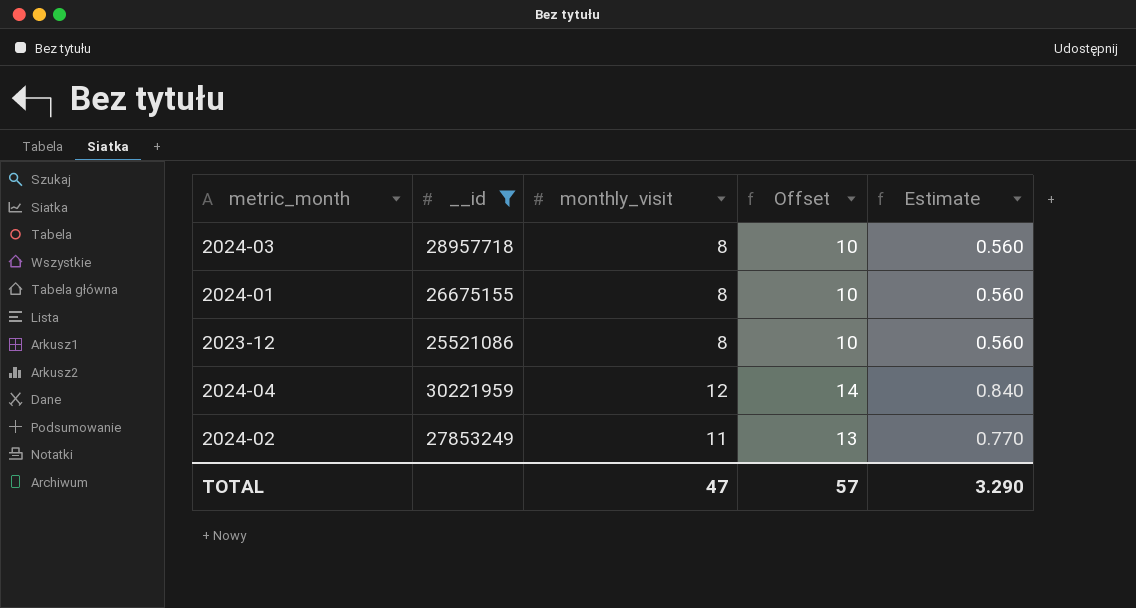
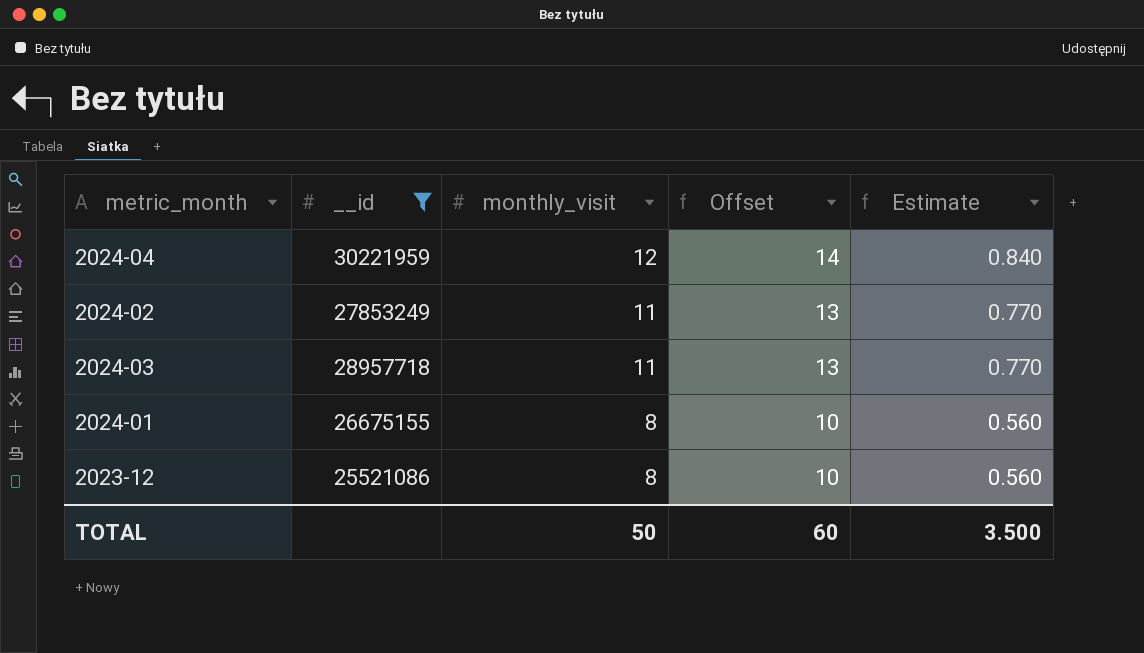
row order: none -> monthly_visit descending
2024-03 | monthly_visit: 8 -> 11
2024-03 | Offset: 10 -> 13
2024-03 | Estimate: 0.560 -> 0.770
TOTAL | monthly_visit: 47 -> 50
TOTAL | Offset: 57 -> 60
TOTAL | Estimate: 3.290 -> 3.500

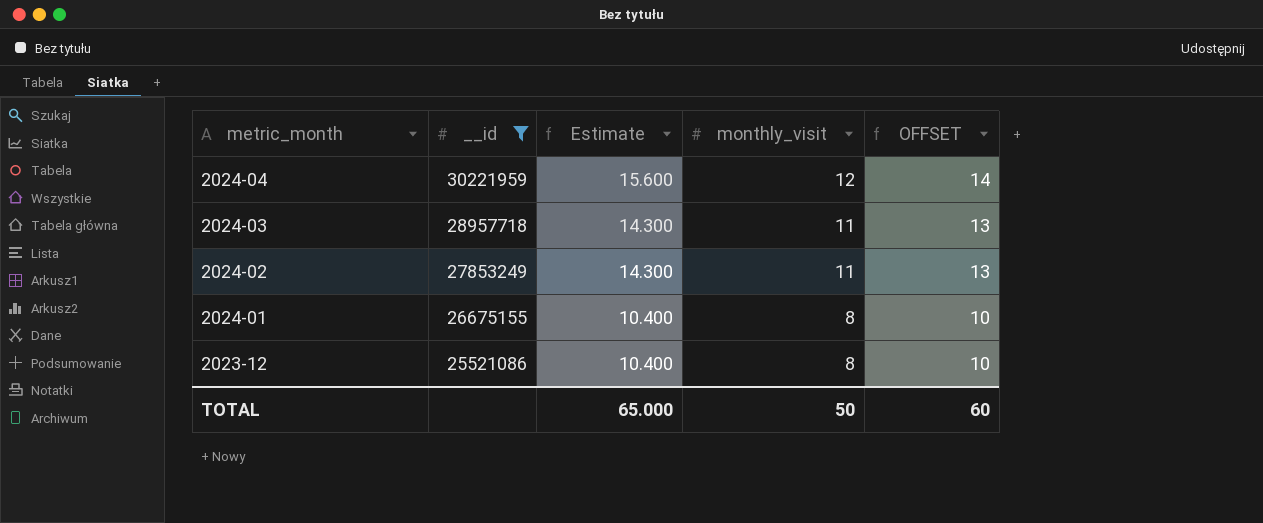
row order: monthly_visit descending -> metric_month descending
column Estimate | formula: [monthly_visit] * 0.07 -> [monthly_visit] * 1.3
column Estimate | position: 5 -> 3
column name: Offset -> OFFSET
TOTAL | Estimate: 3.500 -> 65.000

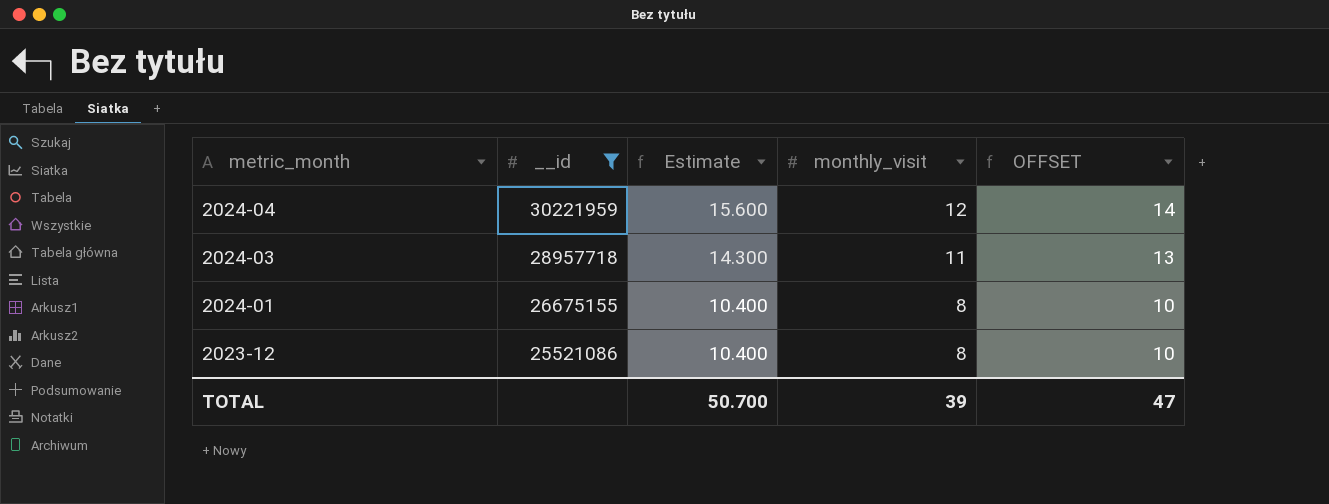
row 2024-02: 27853249 | 14.300 | 11 | 13 -> none
TOTAL | Estimate: 65.000 -> 50.700
TOTAL | monthly_visit: 50 -> 39
TOTAL | OFFSET: 60 -> 47

